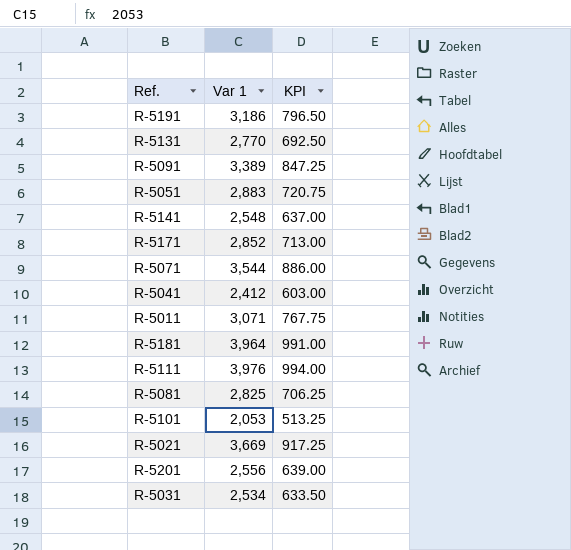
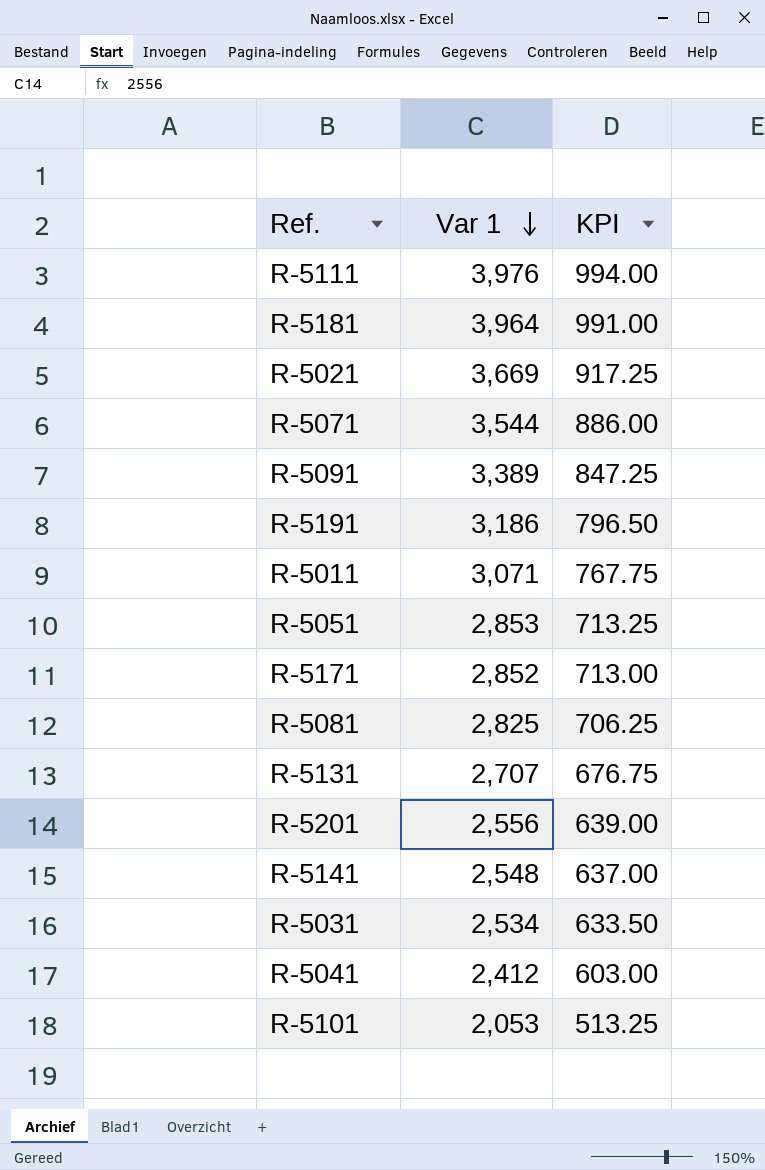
row order: none -> Var 1 descending
R-5051 | Var 1: 2,883 -> 2,853
R-5051 | KPI: 720.75 -> 713.25
R-5131 | Var 1: 2,770 -> 2,707
R-5131 | KPI: 692.50 -> 676.75

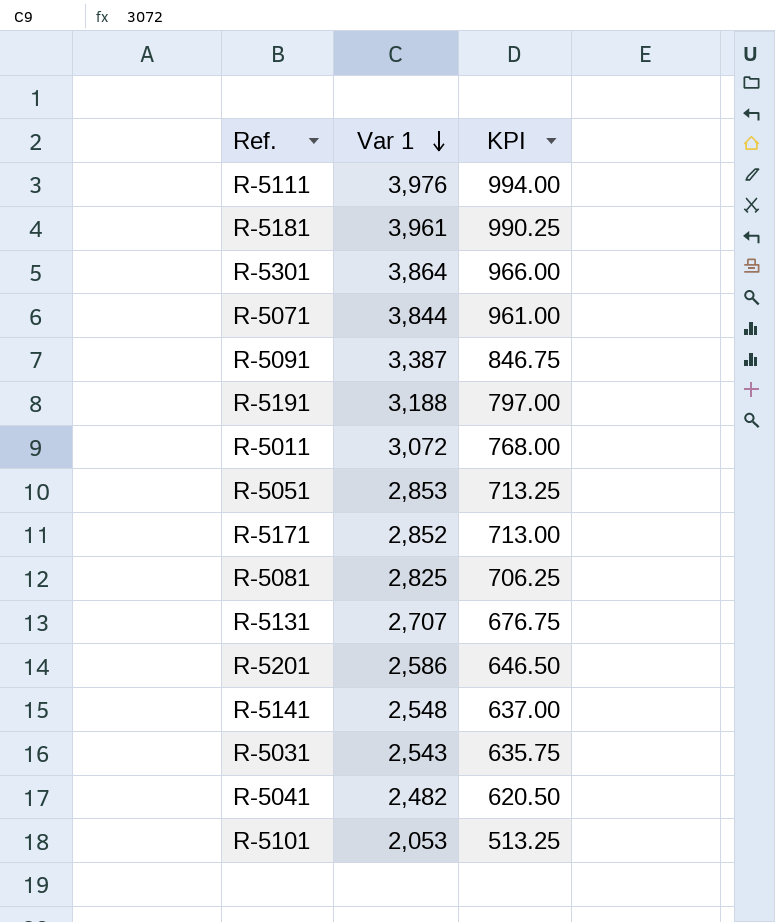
row R-5021: 3,669 | 917.25 -> none
R-5181 | Var 1: 3,964 -> 3,961
R-5181 | KPI: 991.00 -> 990.25
row R-5301: none -> 3,864 | 966.00
R-5071 | Var 1: 3,544 -> 3,844
R-5071 | KPI: 886.00 -> 961.00
R-5091 | Var 1: 3,389 -> 3,387
R-5091 | KPI: 847.25 -> 846.75
R-5191 | Var 1: 3,186 -> 3,188
R-5191 | KPI: 796.50 -> 797.00
R-5011 | Var 1: 3,071 -> 3,072
R-5011 | KPI: 767.75 -> 768.00
R-5201 | Var 1: 2,556 -> 2,586
R-5201 | KPI: 639.00 -> 646.50
R-5031 | Var 1: 2,534 -> 2,543
R-5031 | KPI: 633.50 -> 635.75
R-5041 | Var 1: 2,412 -> 2,482
R-5041 | KPI: 603.00 -> 620.50

